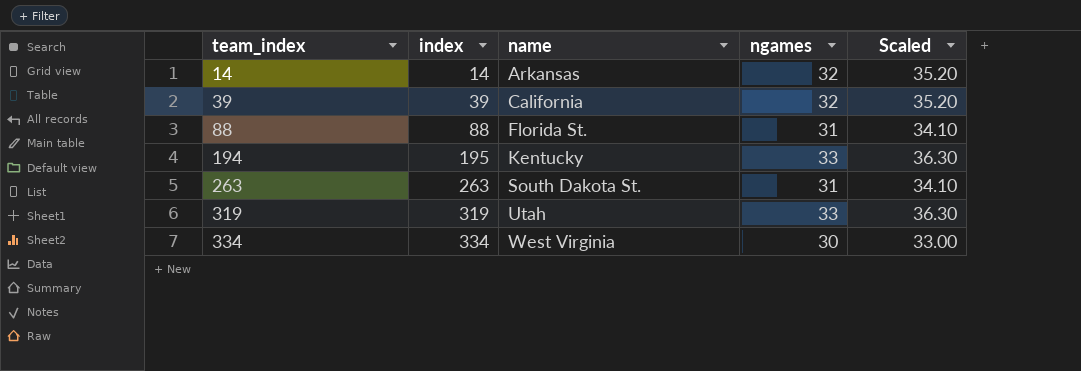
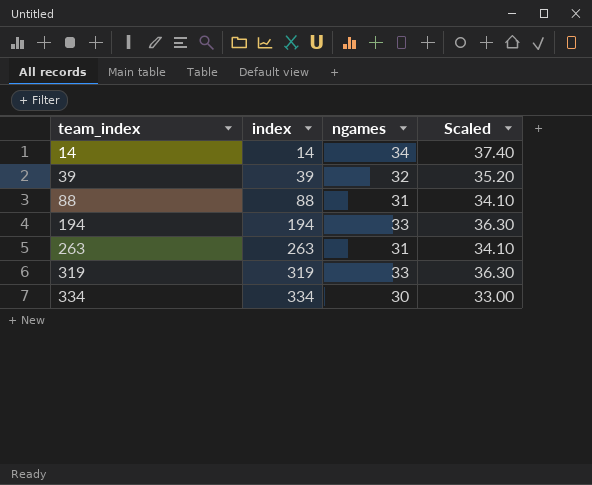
column name | position: 3 -> none
14 | ngames: 32 -> 34
14 | Scaled: 35.20 -> 37.40
194 | index: 195 -> 194

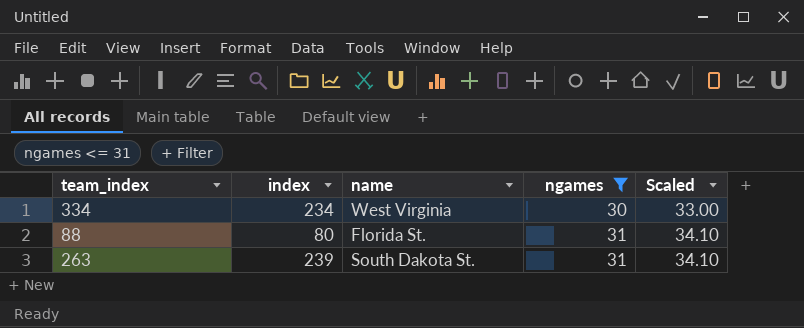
filter: none -> ngames <= 31
row order: team_index ascending -> ngames ascending
column name | position: none -> 3
334 | index: 334 -> 234
88 | index: 88 -> 80
263 | index: 263 -> 239

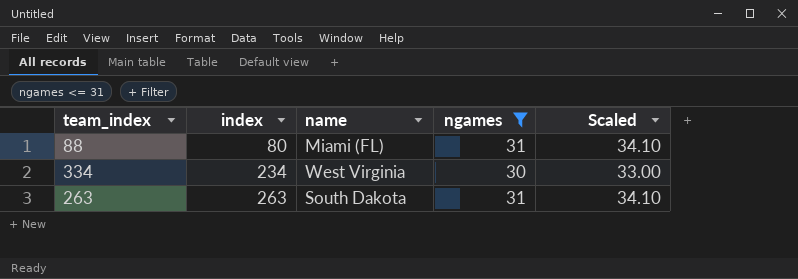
row order: ngames ascending -> index ascending
88 | name: Florida St. -> Miami (FL)
263 | index: 239 -> 263
263 | name: South Dakota St. -> South Dakota

